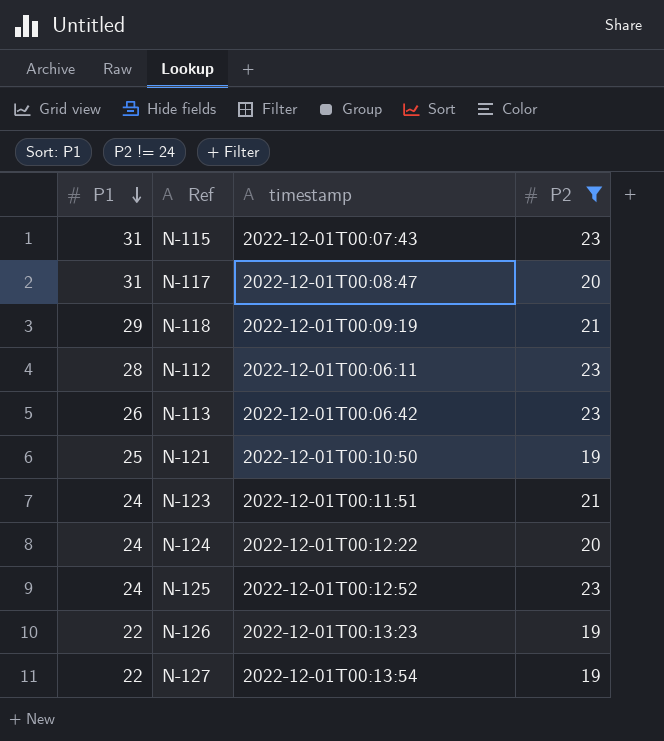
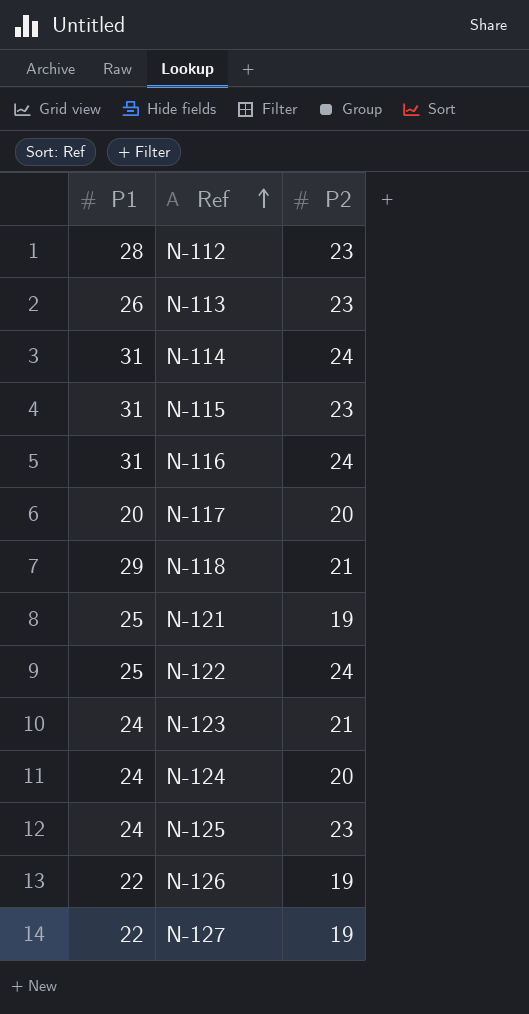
filter: P2 != 24 -> none
row order: P1 descending -> Ref ascending
column timestamp | position: 3 -> none
N-117 | P1: 31 -> 20

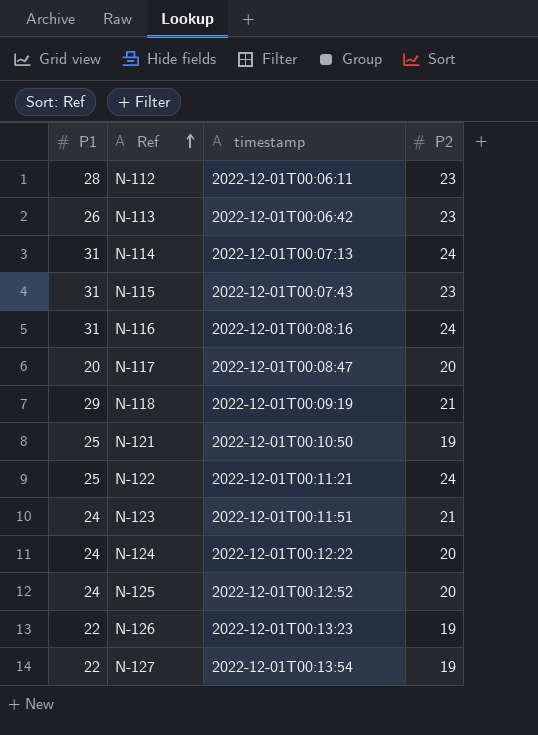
column timestamp | position: none -> 3
N-125 | P2: 23 -> 20

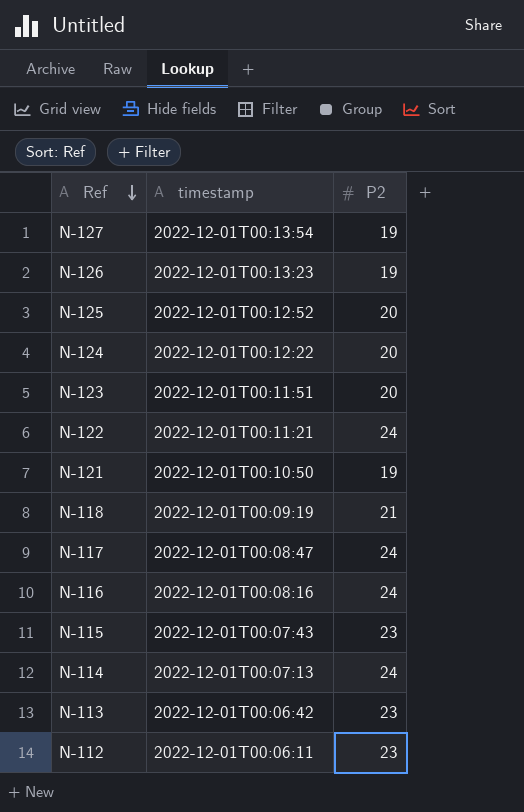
row order: Ref ascending -> Ref descending
column P1 | position: 1 -> none
N-123 | P2: 21 -> 20
N-117 | P2: 20 -> 24

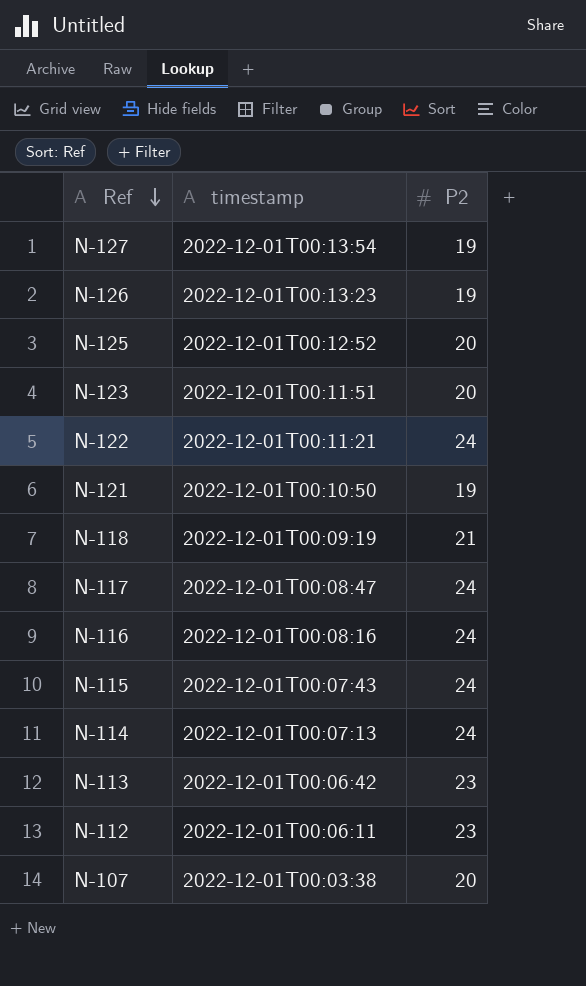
row N-124: 2022-12-01T00:12:22 | 20 -> none
N-115 | P2: 23 -> 24
row N-107: none -> 2022-12-01T00:03:38 | 20

